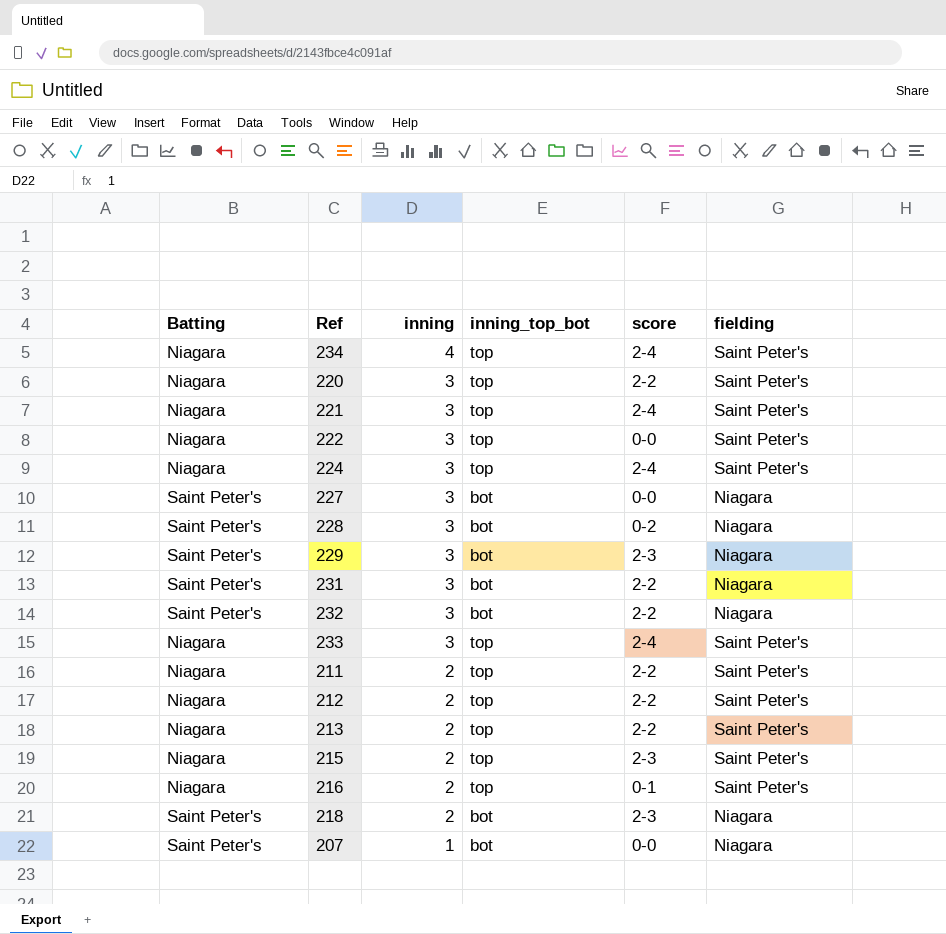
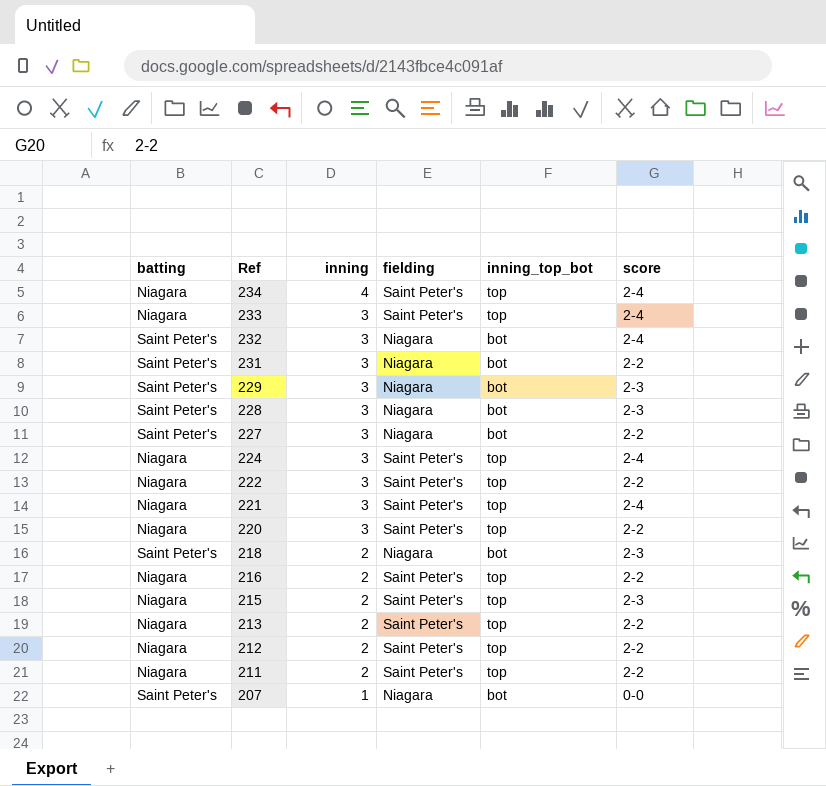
row order: inning descending -> Ref descending
column name: Batting -> batting
column fielding | position: 6 -> 4
232 | score: 2-2 -> 2-4
228 | score: 0-2 -> 2-3
227 | score: 0-0 -> 2-2
222 | score: 0-0 -> 2-2
216 | score: 0-1 -> 2-2

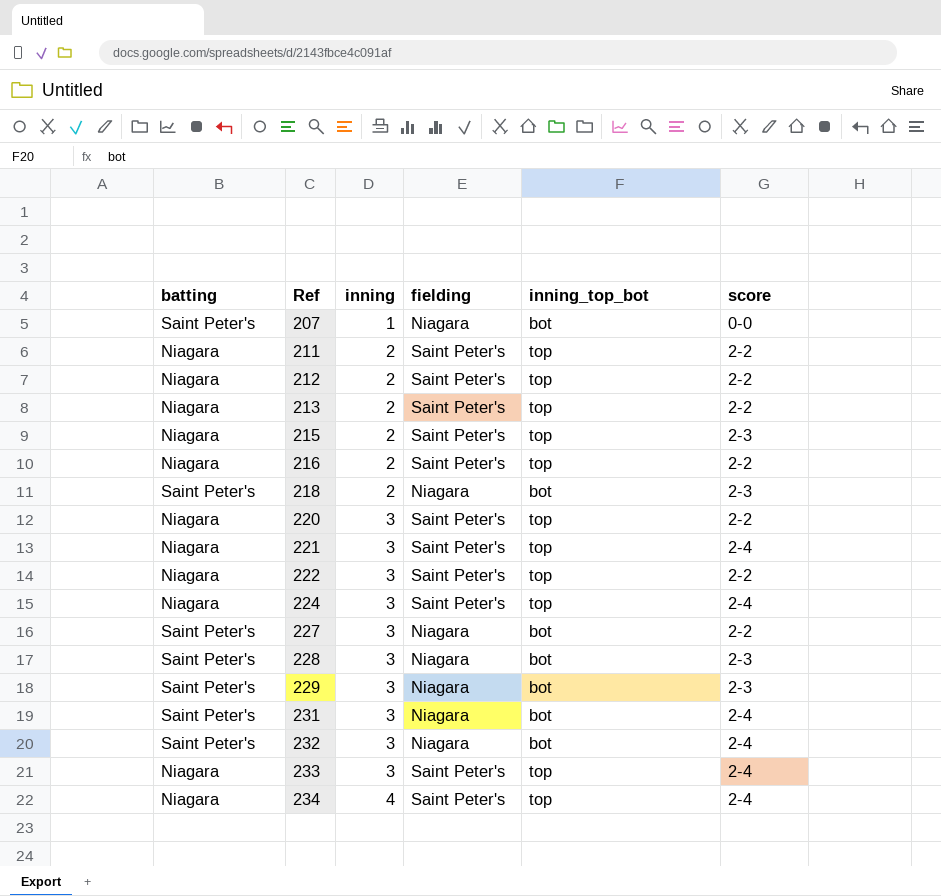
row order: Ref descending -> Ref ascending
231 | score: 2-2 -> 2-4

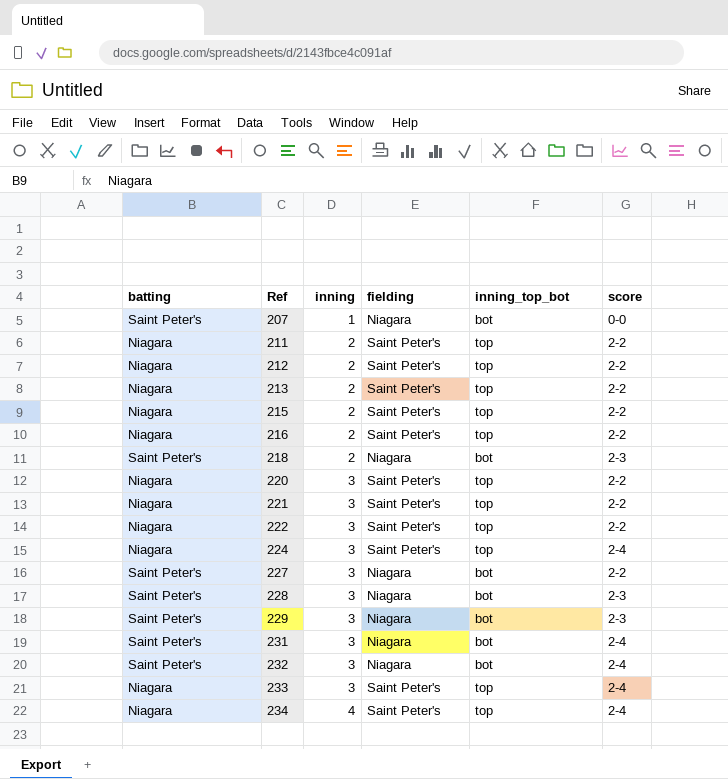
215 | score: 2-3 -> 2-2
221 | score: 2-4 -> 2-2

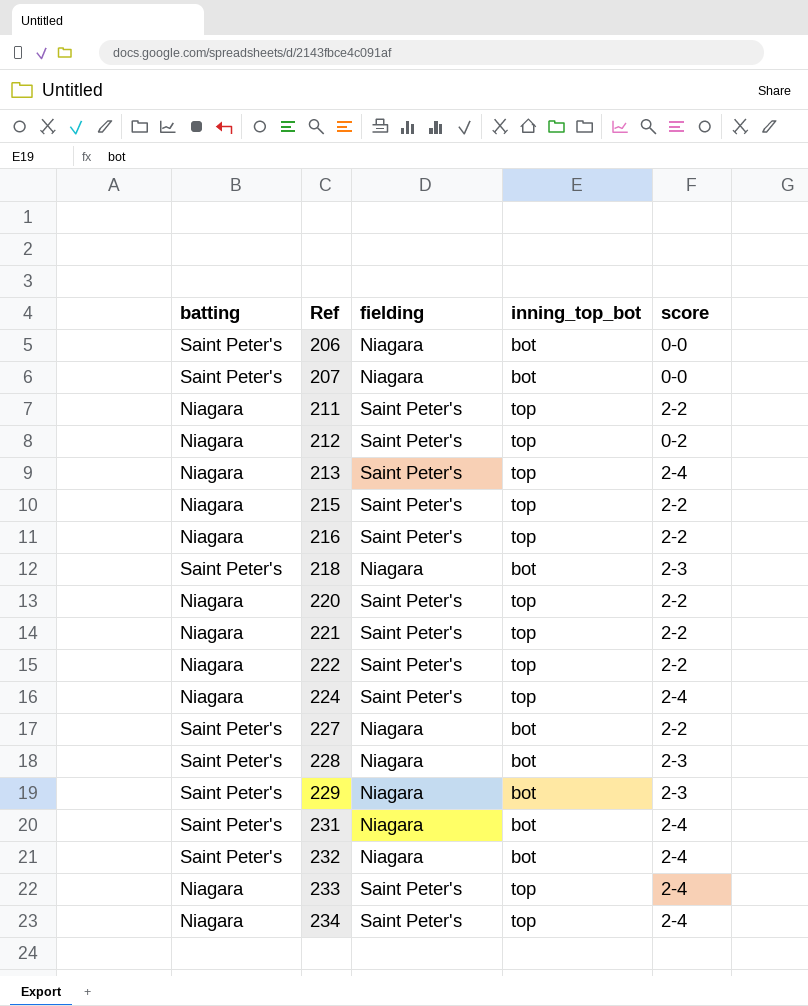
column inning | position: 3 -> none
row 206: none -> Saint Peter's | Niagara | bot | 0-0
212 | score: 2-2 -> 0-2
213 | score: 2-2 -> 2-4

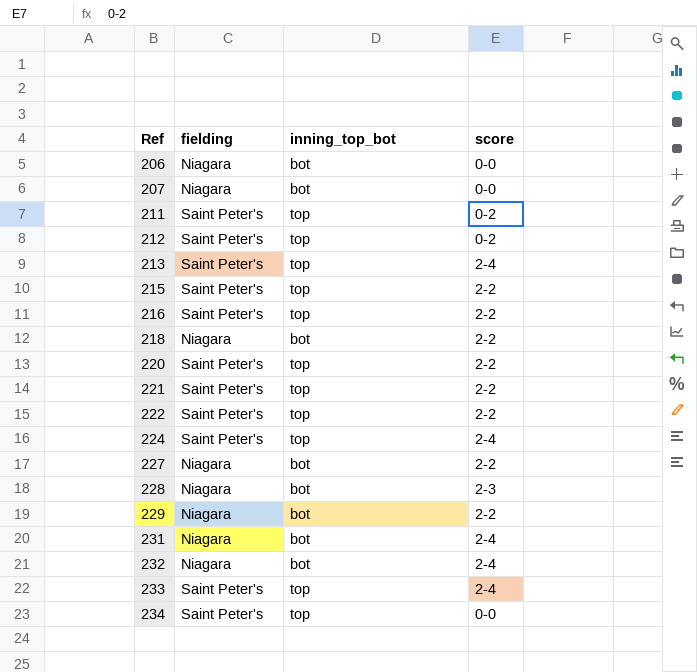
column batting | position: 1 -> none
211 | score: 2-2 -> 0-2
218 | score: 2-3 -> 2-2
229 | score: 2-3 -> 2-2
234 | score: 2-4 -> 0-0

